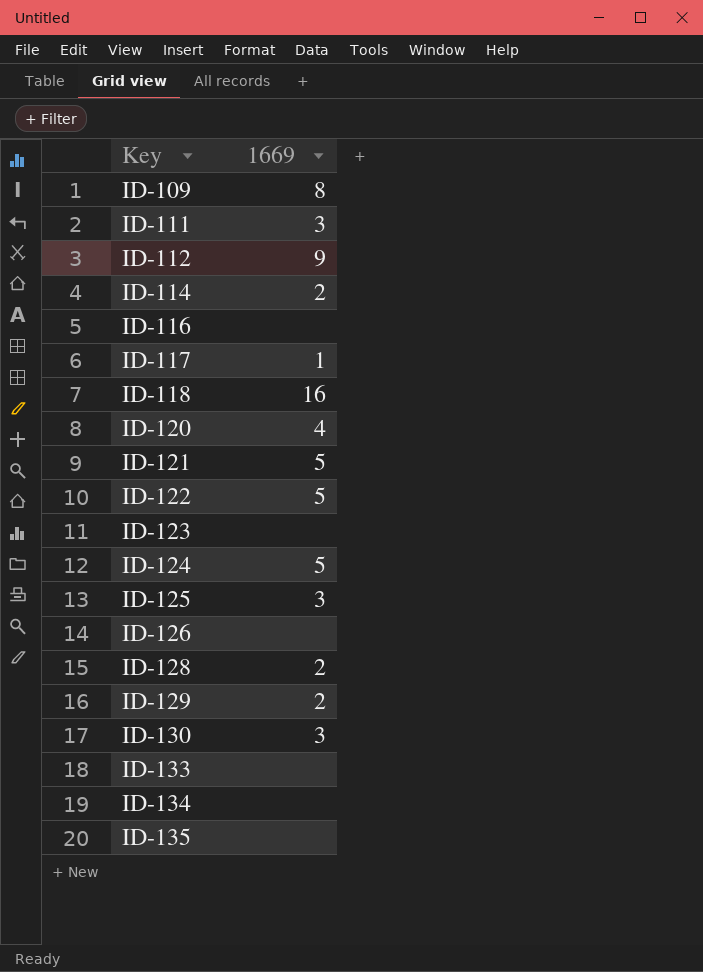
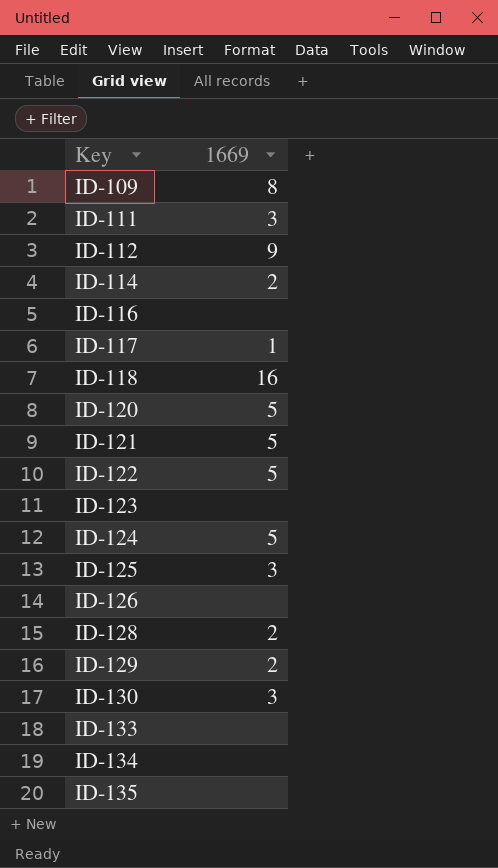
ID-120 | 1669: 4 -> 5

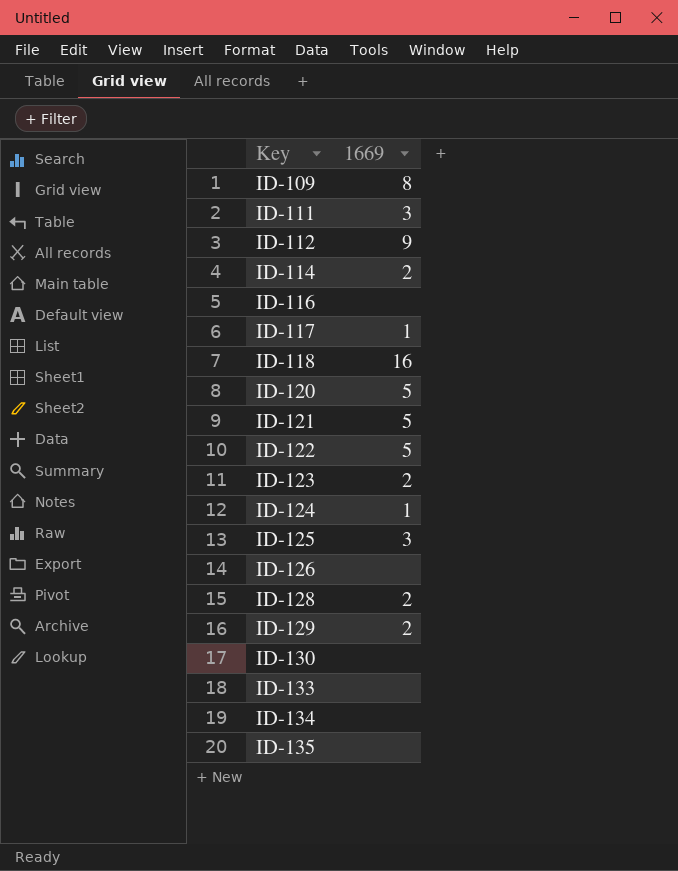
ID-123 | 1669: none -> 2
ID-124 | 1669: 5 -> 1
ID-130 | 1669: 3 -> none

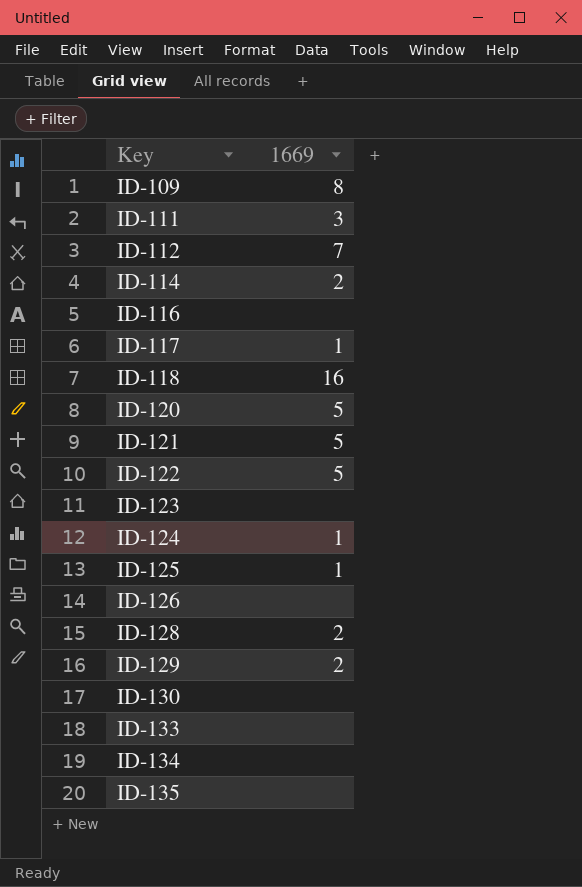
ID-112 | 1669: 9 -> 7
ID-123 | 1669: 2 -> none
ID-125 | 1669: 3 -> 1

